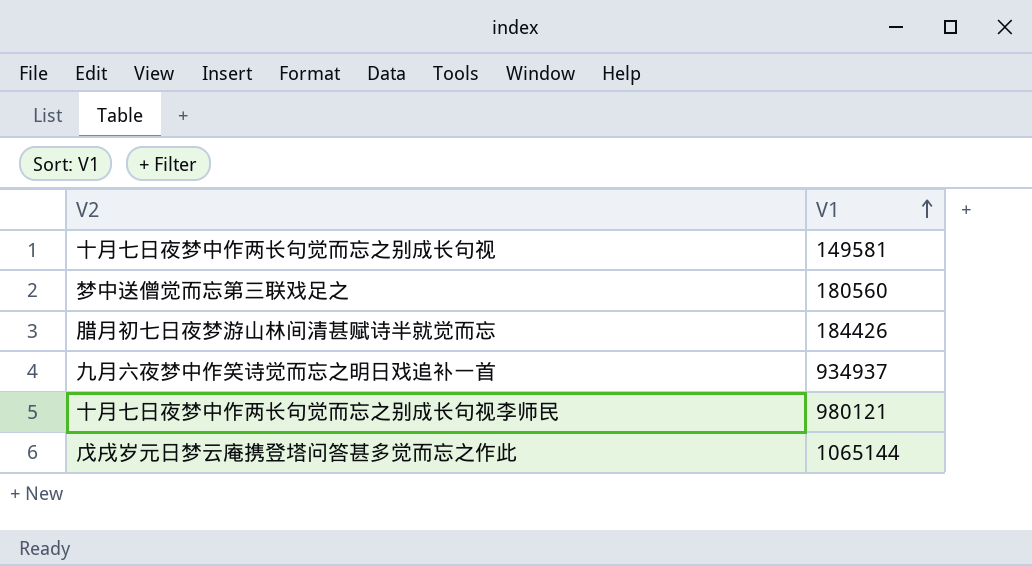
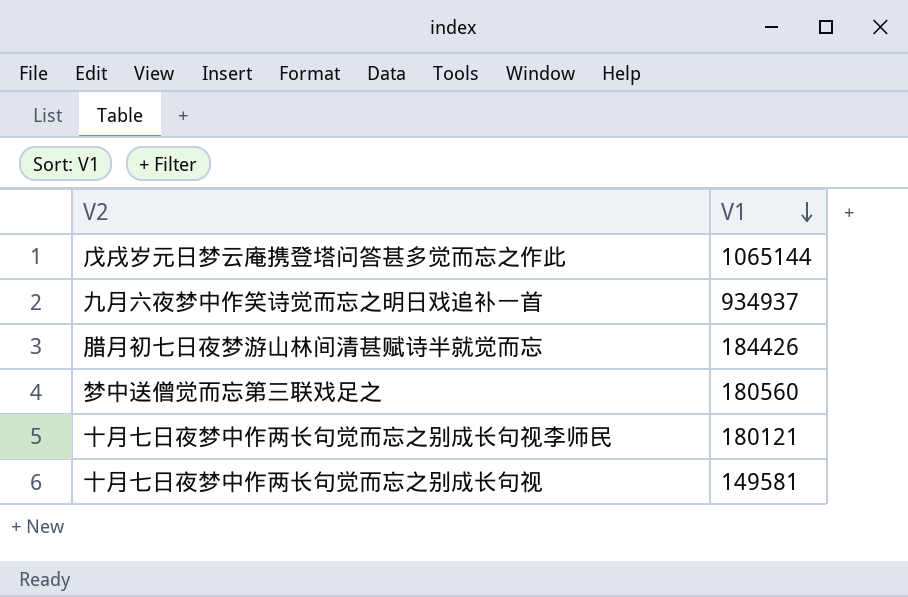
row order: V1 ascending -> V1 descending
十月七日夜梦中作两长句觉而忘之别成长句视李师民 | V1: 980121 -> 180121

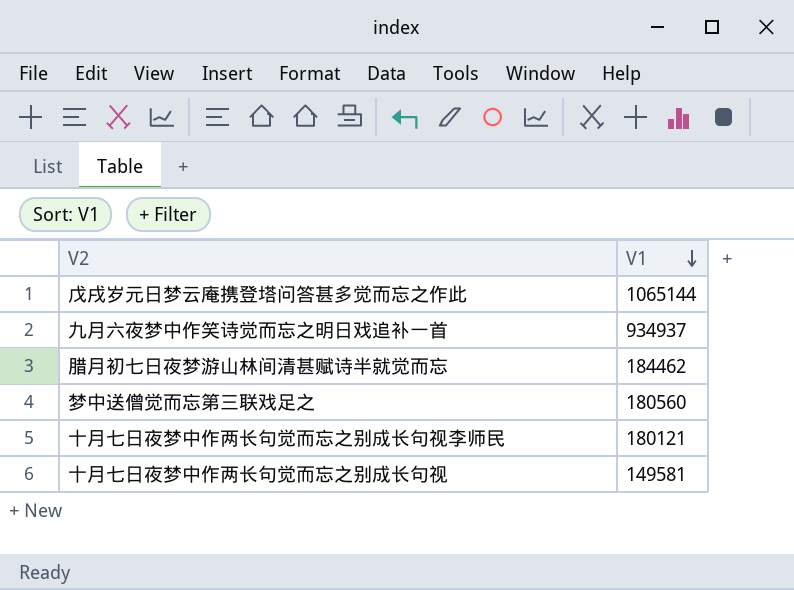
腊月初七日夜梦游山林间清甚赋诗半就觉而忘 | V1: 184426 -> 184462

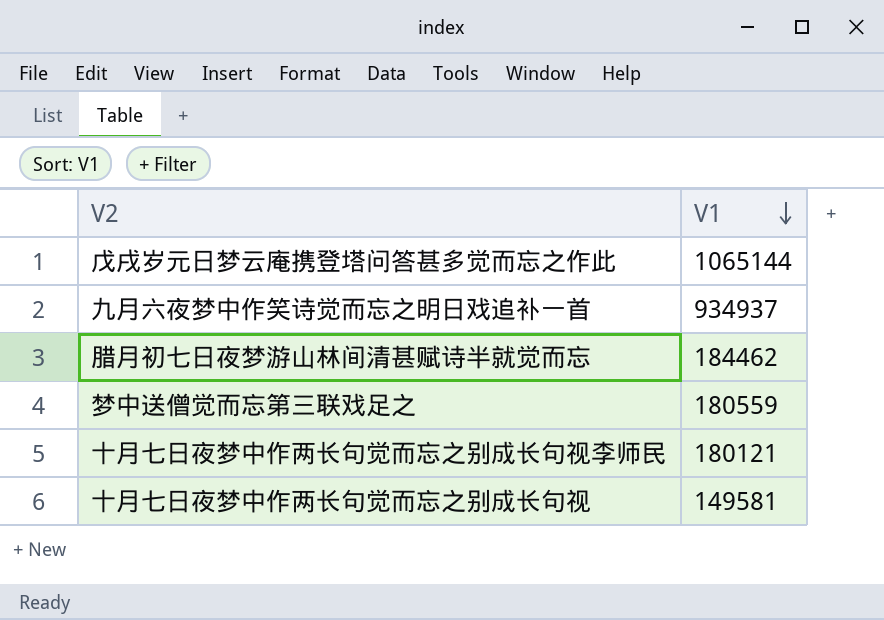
梦中送僧觉而忘第三联戏足之 | V1: 180560 -> 180559

